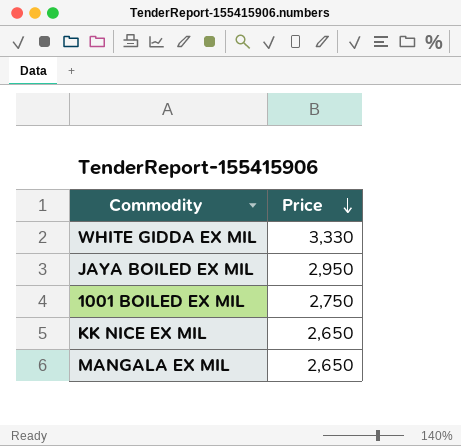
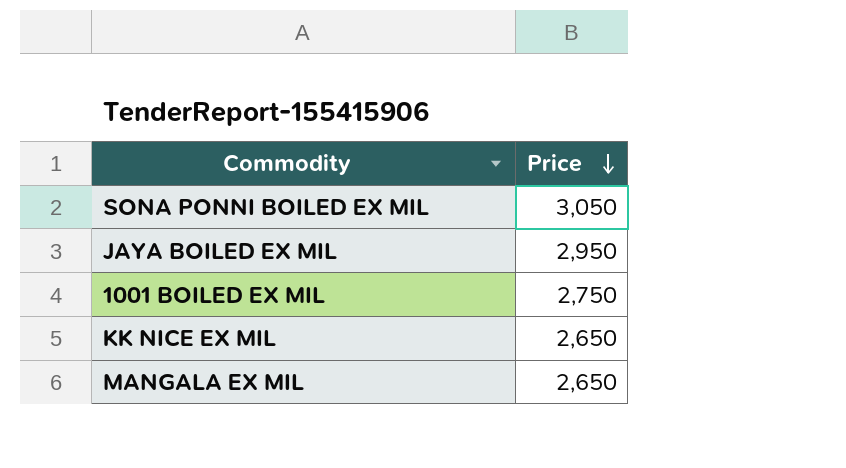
row WHITE GIDDA EX MIL: 3,330 -> none
row SONA PONNI BOILED EX MIL: none -> 3,050

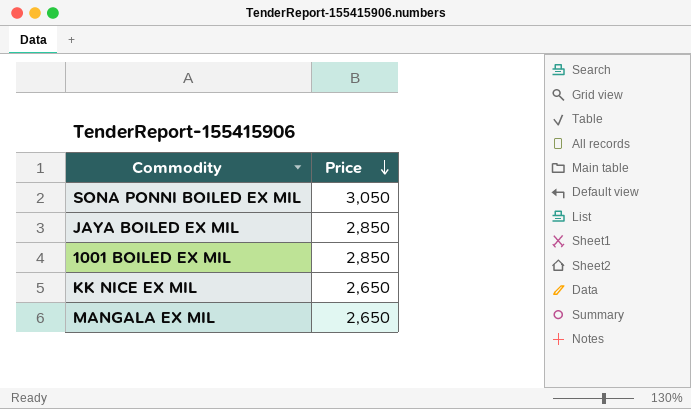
JAYA BOILED EX MIL | Price: 2,950 -> 2,850
1001 BOILED EX MIL | Price: 2,750 -> 2,850

